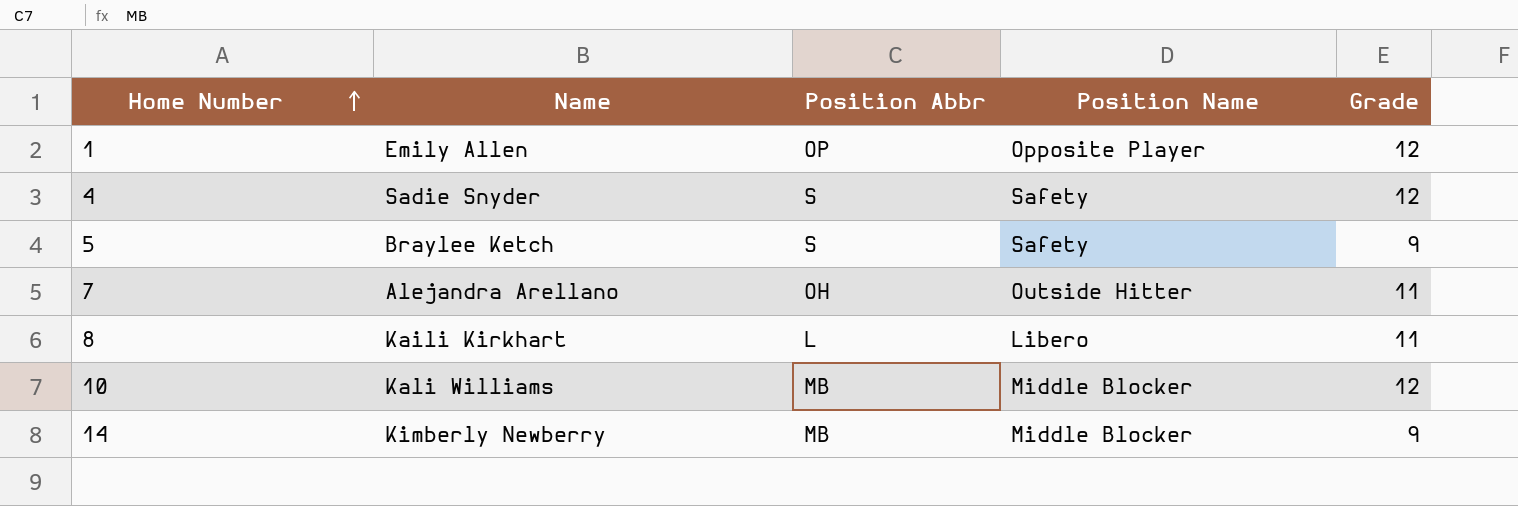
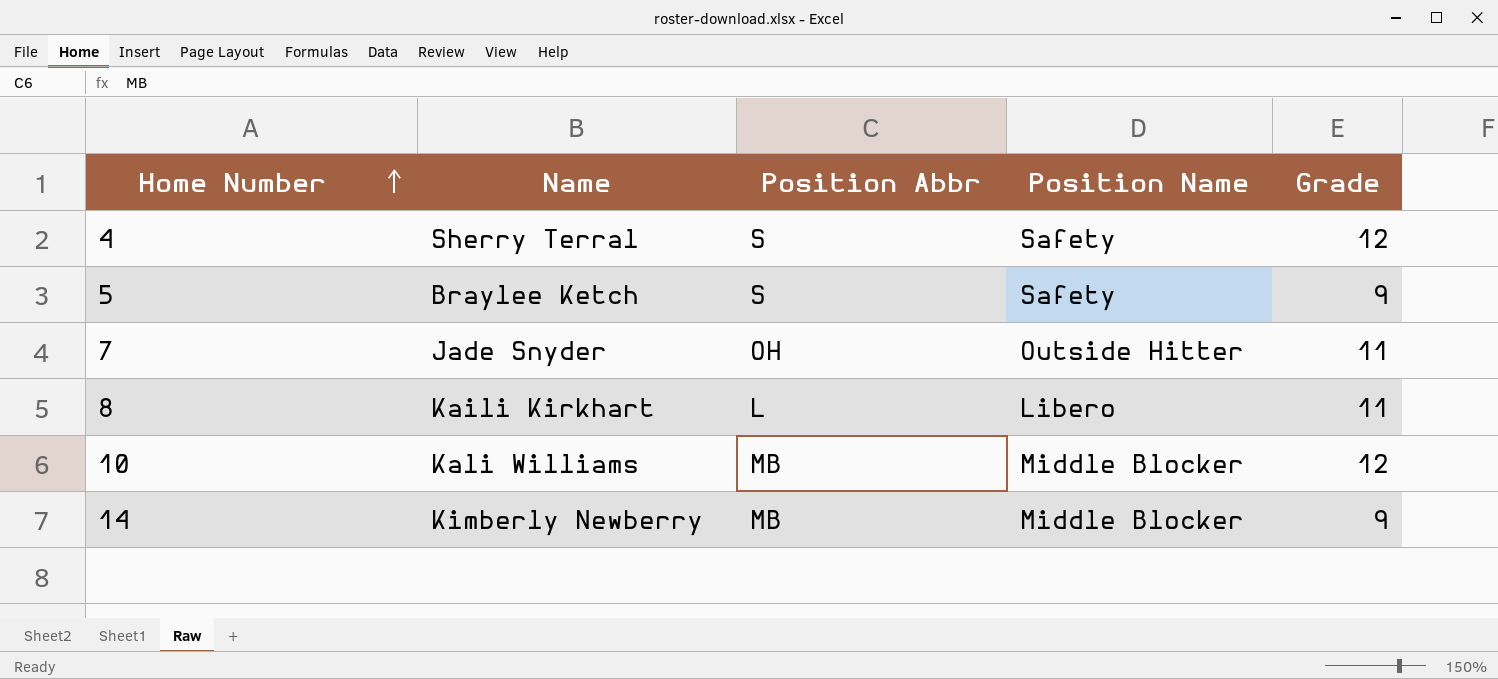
row 1: Emily Allen | OP | Opposite Player | 12 -> none
4 | Name: Sadie Snyder -> Sherry Terral
7 | Name: Alejandra Arellano -> Jade Snyder

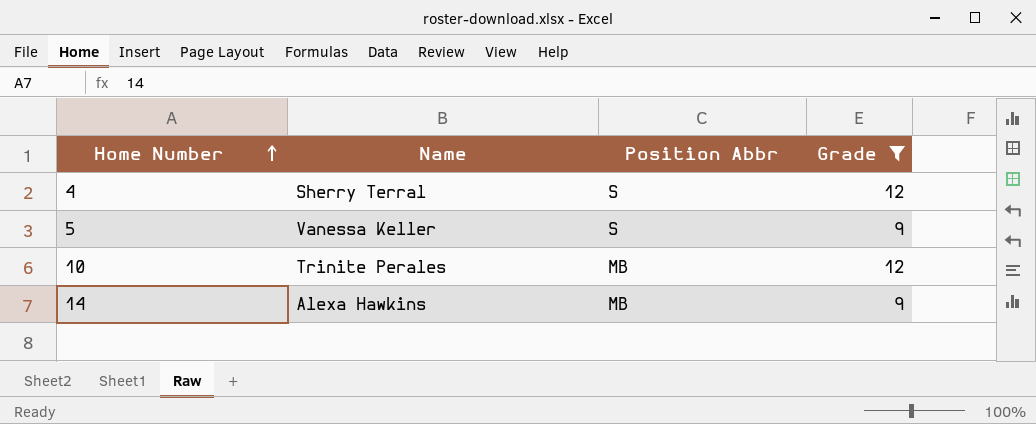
filter: none -> Grade != 11
column Position Name | position: 4 -> none
5 | Name: Braylee Ketch -> Vanessa Keller
10 | Name: Kali Williams -> Trinite Perales
14 | Name: Kimberly Newberry -> Alexa Hawkins

